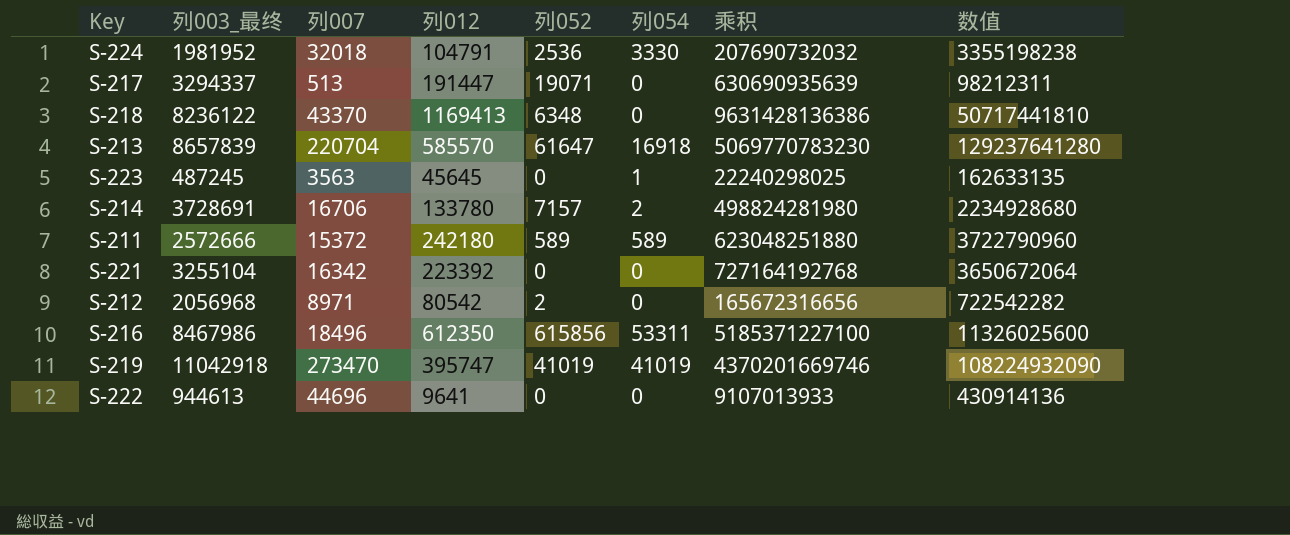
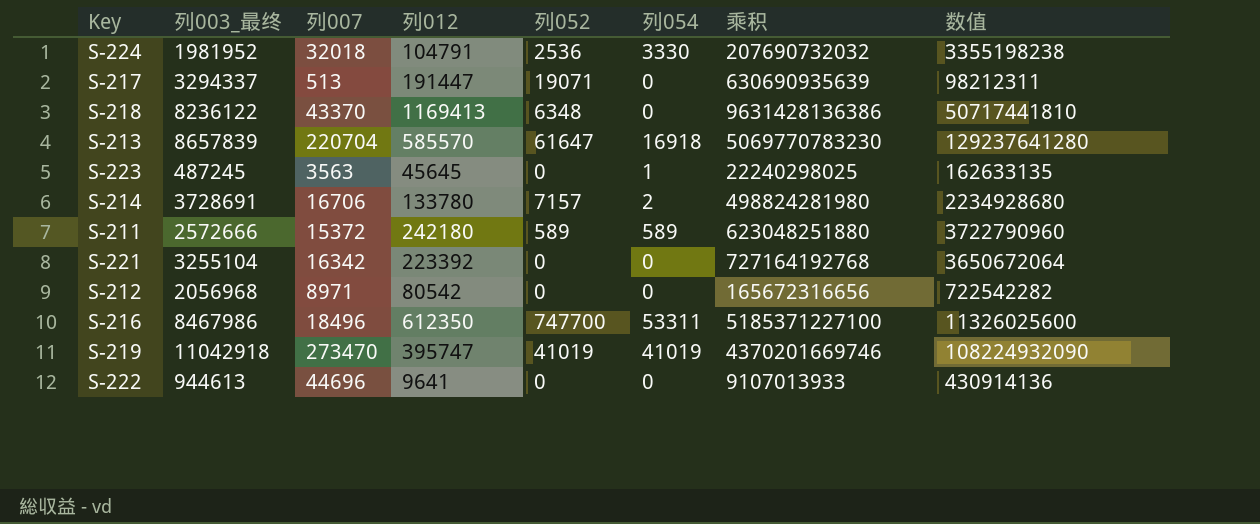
S-212 | 列052: 2 -> 0
S-216 | 列052: 615856 -> 747700

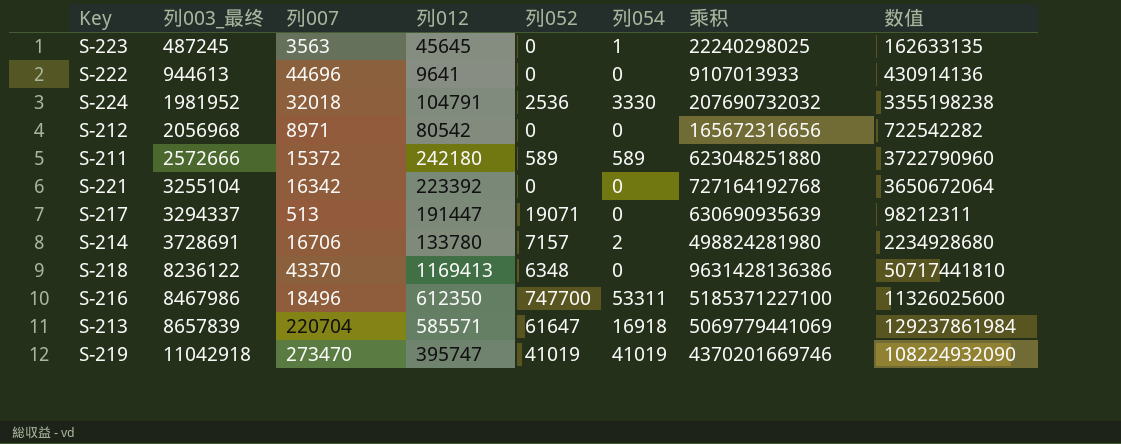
row order: none -> 列003_最终 ascending
S-213 | 列012: 585570 -> 585571
S-213 | 乘积: 5069770783230 -> 5069779441069
S-213 | 数值: 129237641280 -> 129237861984

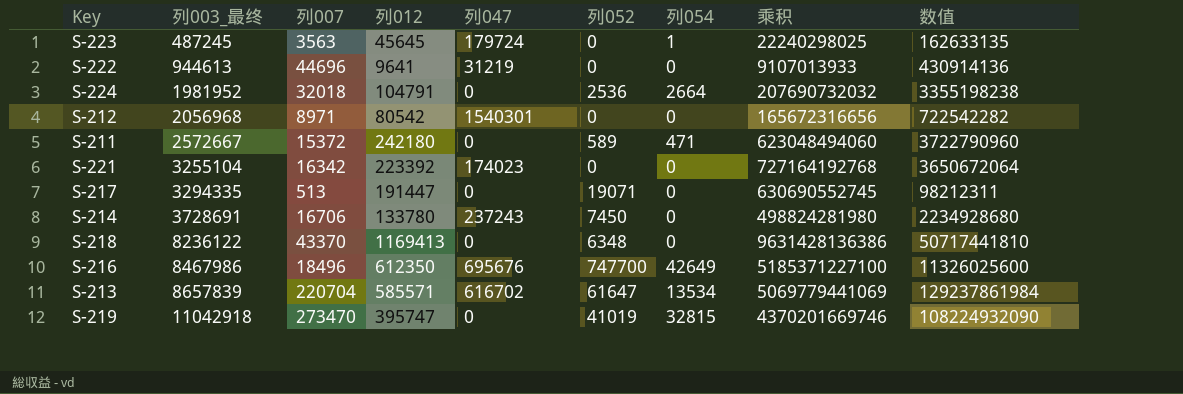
column 列047 | position: none -> 5
S-224 | 列054: 3330 -> 2664
S-211 | 列003_最终: 2572666 -> 2572667
S-211 | 列054: 589 -> 471
S-211 | 乘积: 623048251880 -> 623048494060
S-217 | 列003_最终: 3294337 -> 3294335
S-217 | 乘积: 630690935639 -> 630690552745
S-214 | 列052: 7157 -> 7450
S-214 | 列054: 2 -> 0
S-216 | 列054: 53311 -> 42649
S-213 | 列054: 16918 -> 13534
S-219 | 列054: 41019 -> 32815

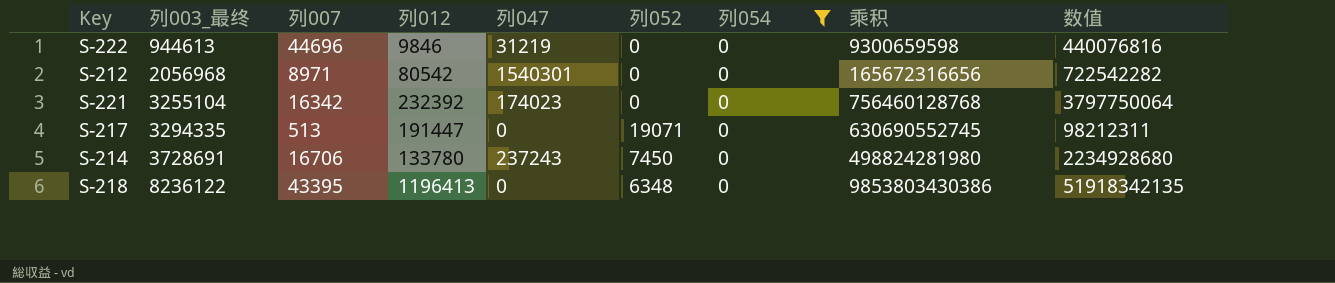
filter: none -> 列054 = 0
S-222 | 列012: 9641 -> 9846
S-222 | 乘积: 9107013933 -> 9300659598
S-222 | 数值: 430914136 -> 440076816
S-221 | 列012: 223392 -> 232392
S-221 | 乘积: 727164192768 -> 756460128768
S-221 | 数值: 3650672064 -> 3797750064
S-218 | 列007: 43370 -> 43395
S-218 | 列012: 1169413 -> 1196413
S-218 | 乘积: 9631428136386 -> 9853803430386
S-218 | 数值: 50717441810 -> 51918342135

